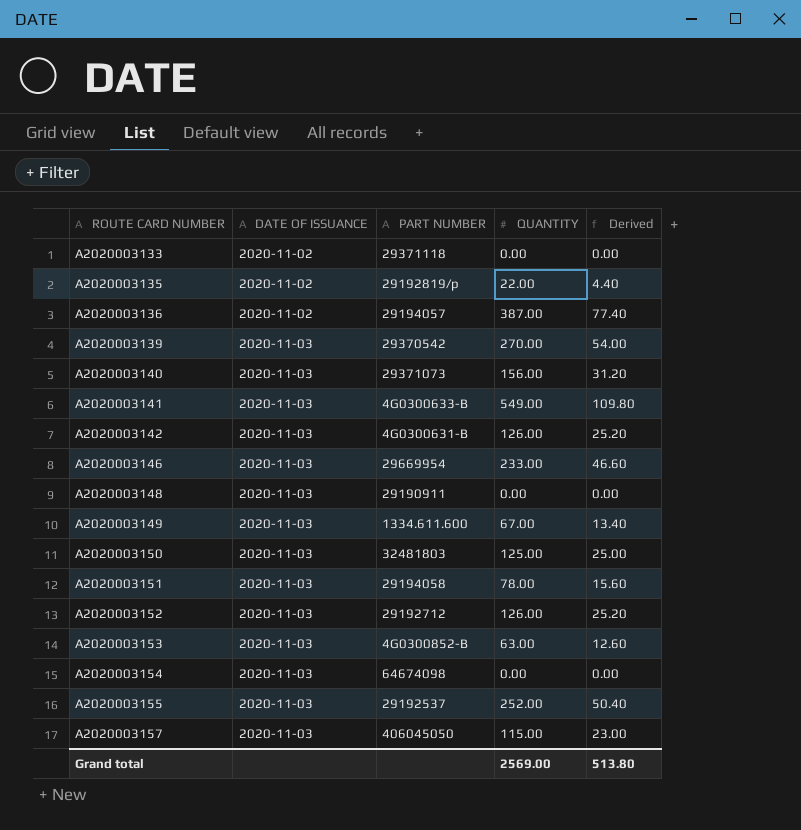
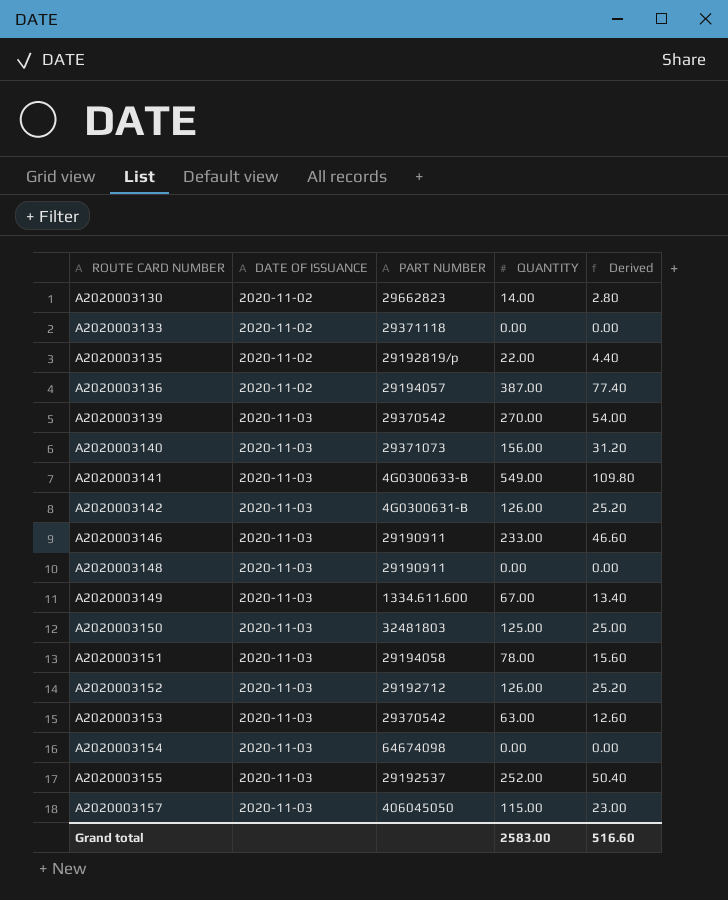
row A2020003130: none -> 2020-11-02 | 29662823 | 14.00 | 2.80
A2020003146 | PART NUMBER: 29669954 -> 29190911
A2020003153 | PART NUMBER: 4G0300852-B -> 29370542
Grand total | QUANTITY: 2569.00 -> 2583.00
Grand total | Derived: 513.80 -> 516.60

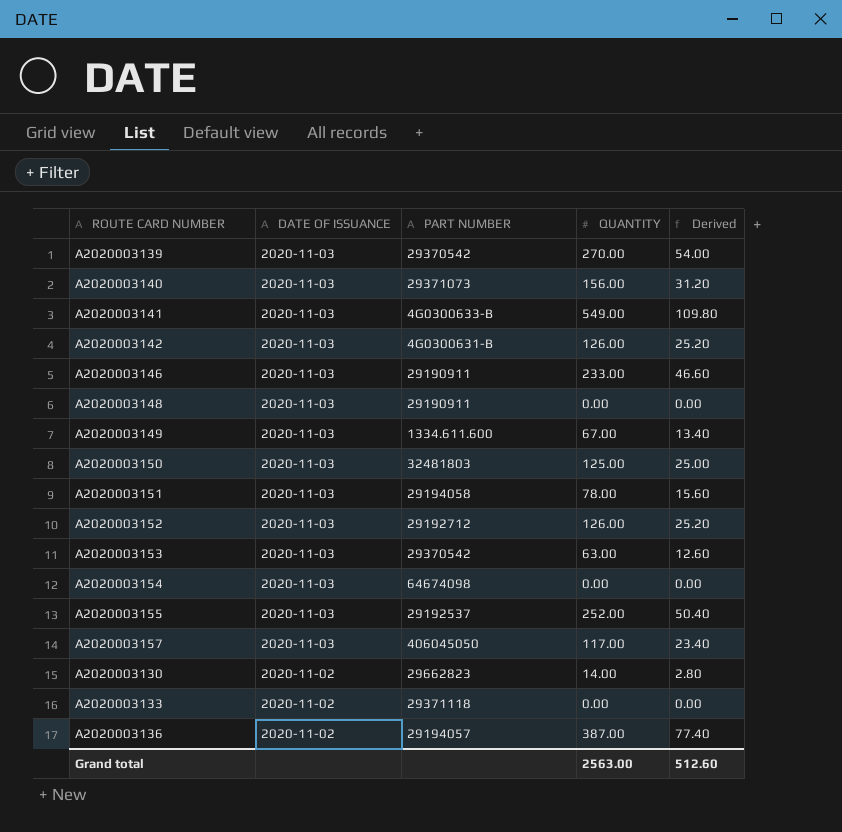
row order: ROUTE CARD NUMBER ascending -> DATE OF ISSUANCE descending
row A2020003135: 2020-11-02 | 29192819/p | 22.00 | 4.40 -> none
A2020003157 | QUANTITY: 115.00 -> 117.00
A2020003157 | Derived: 23.00 -> 23.40
Grand total | QUANTITY: 2583.00 -> 2563.00
Grand total | Derived: 516.60 -> 512.60

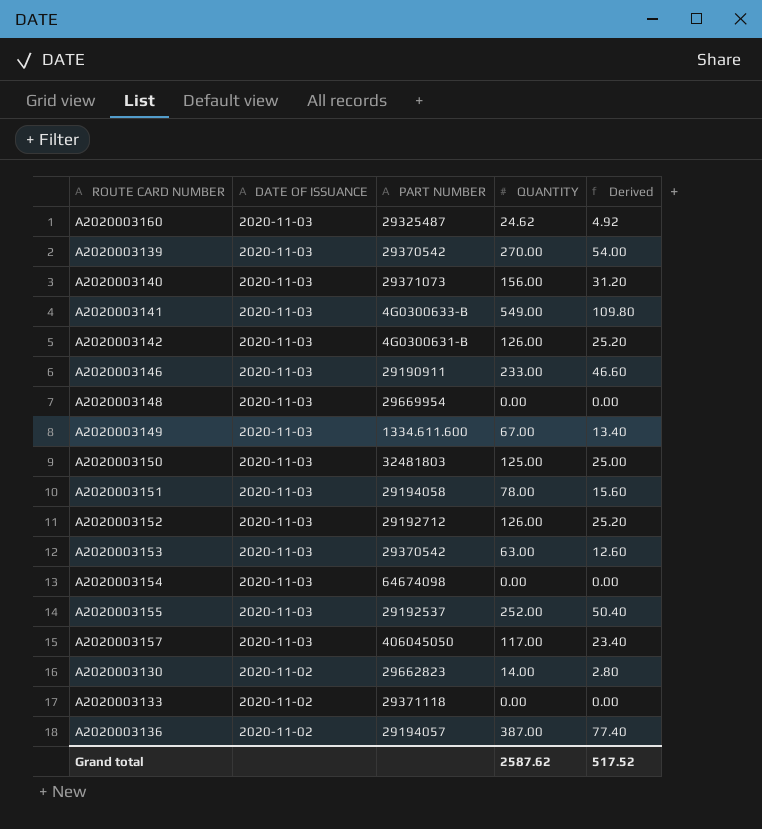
row A2020003160: none -> 2020-11-03 | 29325487 | 24.62 | 4.92
A2020003148 | PART NUMBER: 29190911 -> 29669954
Grand total | QUANTITY: 2563.00 -> 2587.62
Grand total | Derived: 512.60 -> 517.52

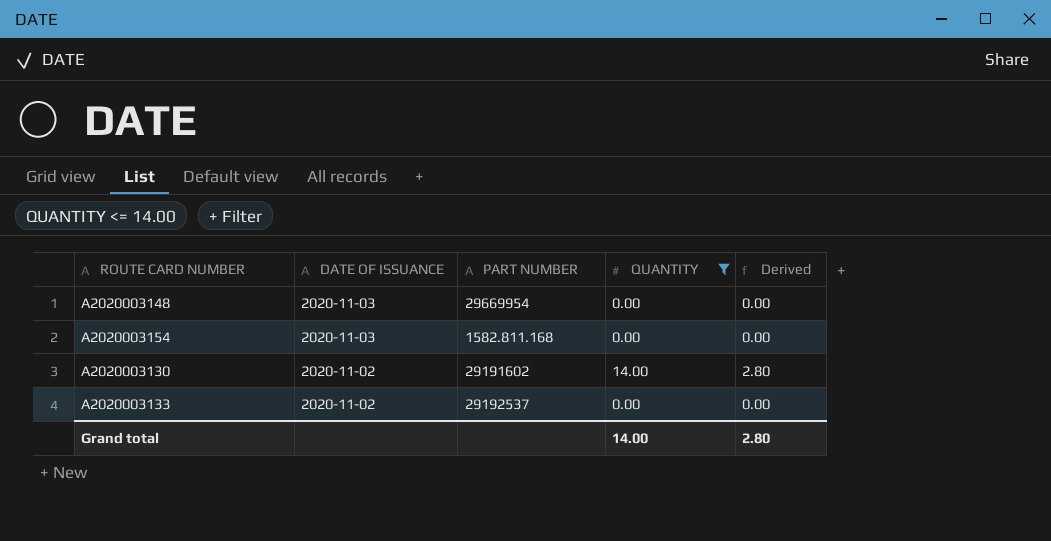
filter: none -> QUANTITY <= 14.00
A2020003154 | PART NUMBER: 64674098 -> 1582.811.168
A2020003130 | PART NUMBER: 29662823 -> 29191602
A2020003133 | PART NUMBER: 29371118 -> 29192537
Grand total | QUANTITY: 2587.62 -> 14.00
Grand total | Derived: 517.52 -> 2.80

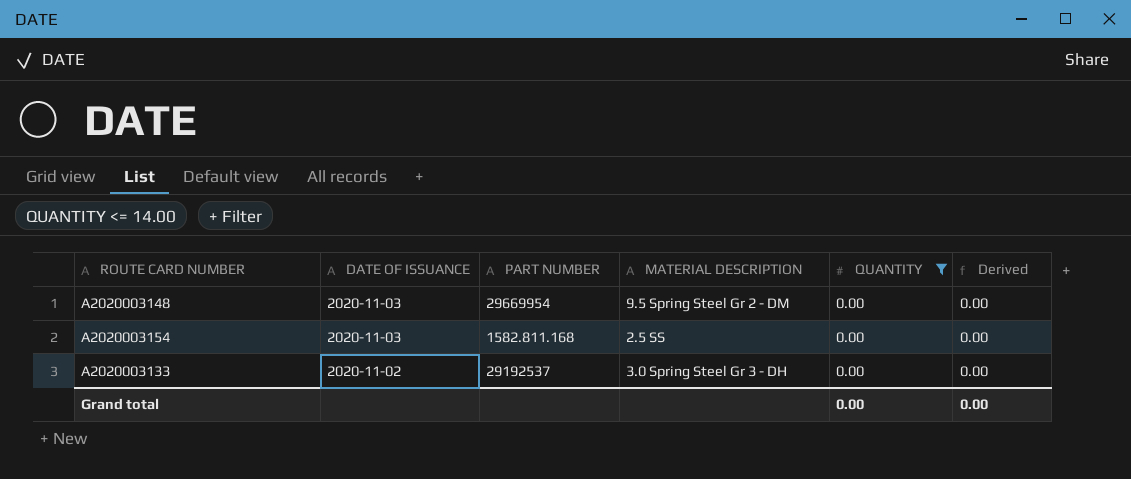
column MATERIAL DESCRIPTION | position: none -> 4
row A2020003130: 2020-11-02 | 29191602 | 14.00 | 2.80 -> none
Grand total | QUANTITY: 14.00 -> 0.00
Grand total | Derived: 2.80 -> 0.00

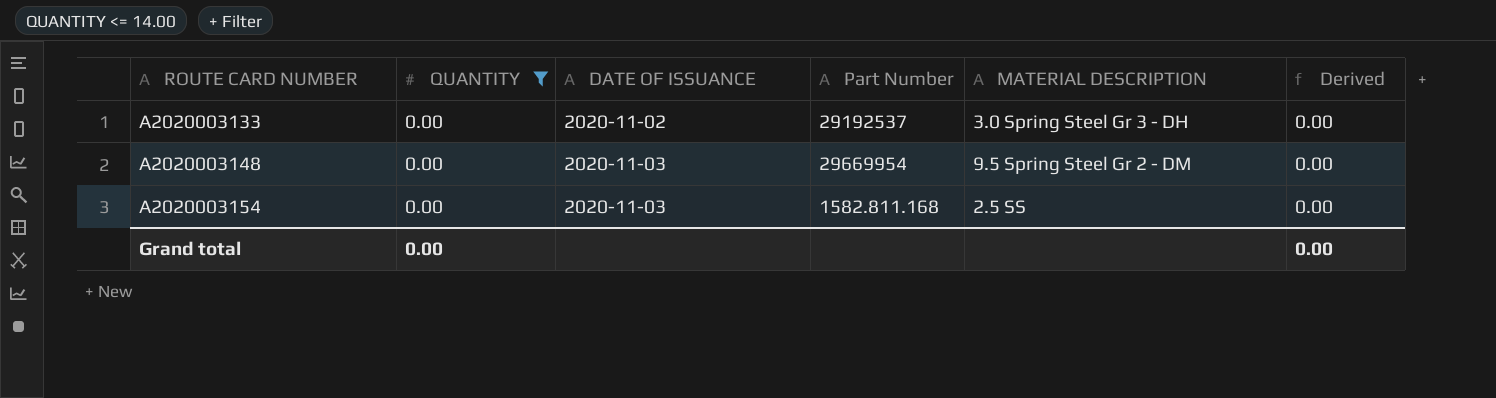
row order: DATE OF ISSUANCE descending -> ROUTE CARD NUMBER ascending
column QUANTITY | position: 5 -> 2
column name: PART NUMBER -> Part Number

